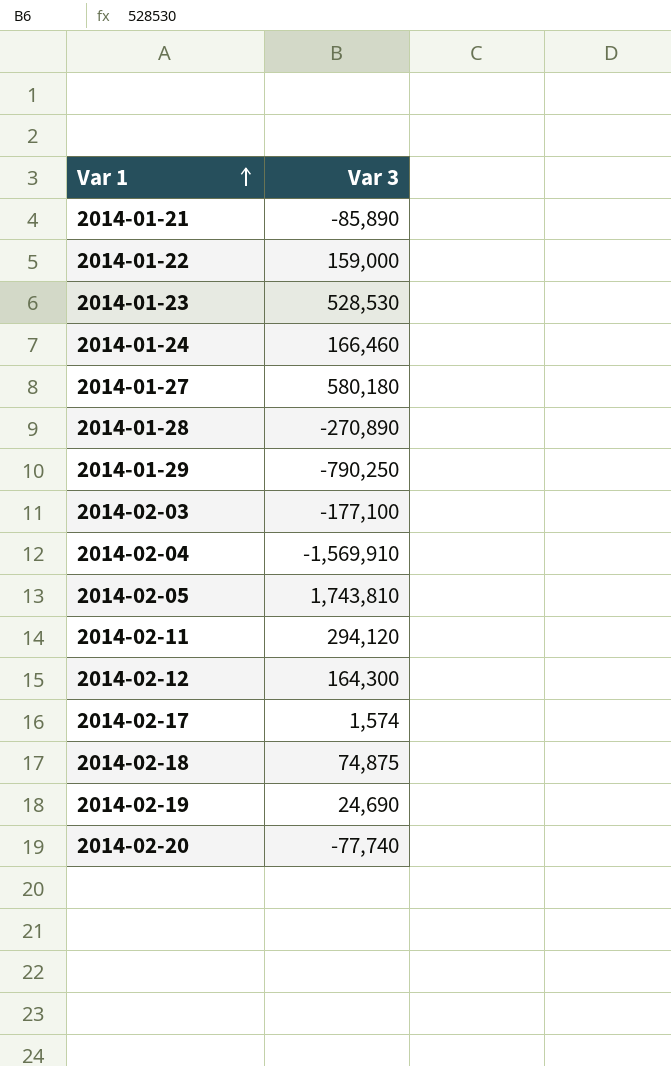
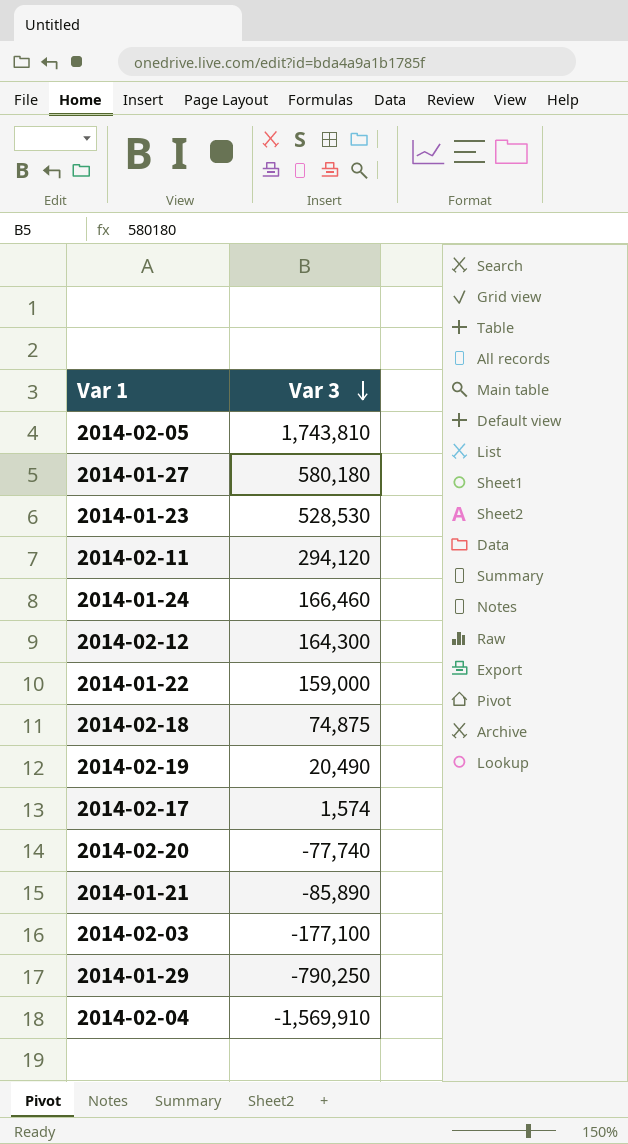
row order: Var 1 ascending -> Var 3 descending
row 2014-01-28: -270,890 -> none
2014-02-19 | Var 3: 24,690 -> 20,490

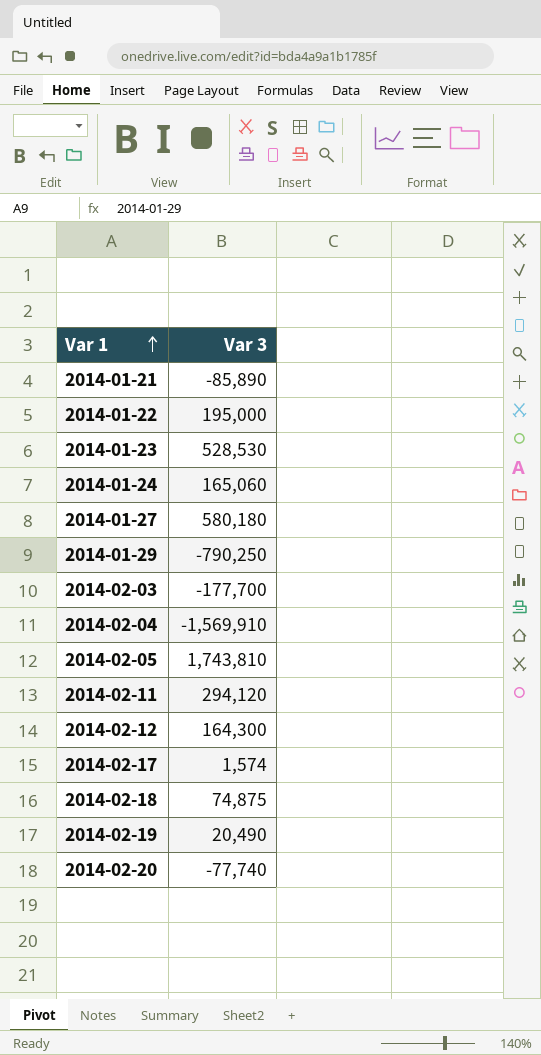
row order: Var 3 descending -> Var 1 ascending
2014-01-22 | Var 3: 159,000 -> 195,000
2014-01-24 | Var 3: 166,460 -> 165,060
2014-02-03 | Var 3: -177,100 -> -177,700

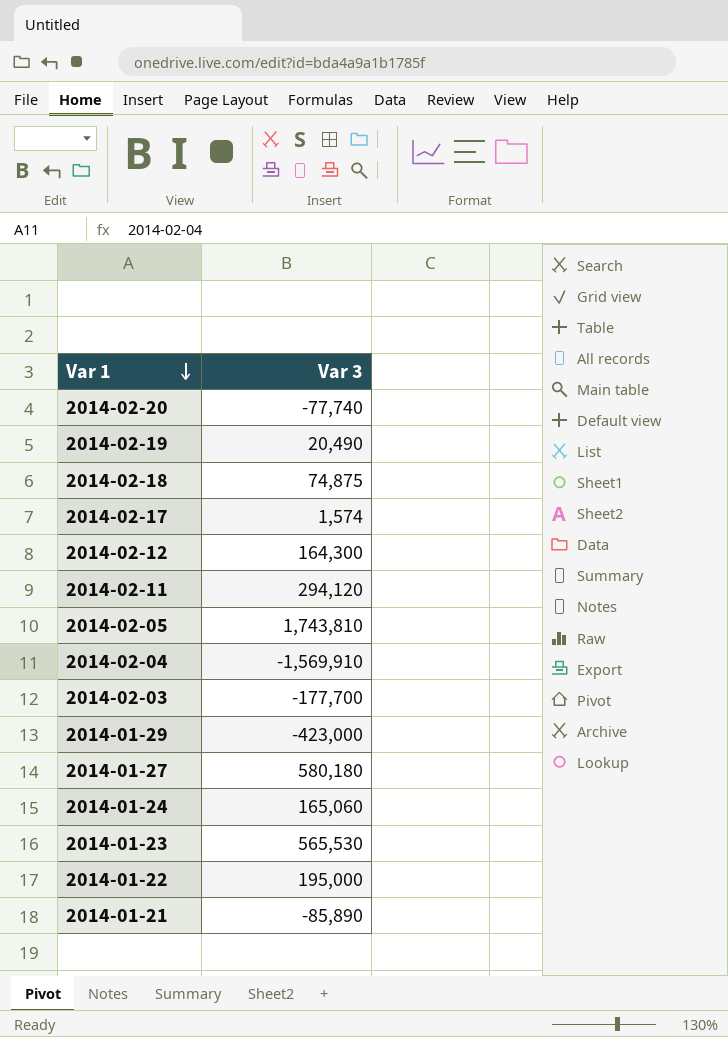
row order: Var 1 ascending -> Var 1 descending
2014-01-29 | Var 3: -790,250 -> -423,000
2014-01-23 | Var 3: 528,530 -> 565,530

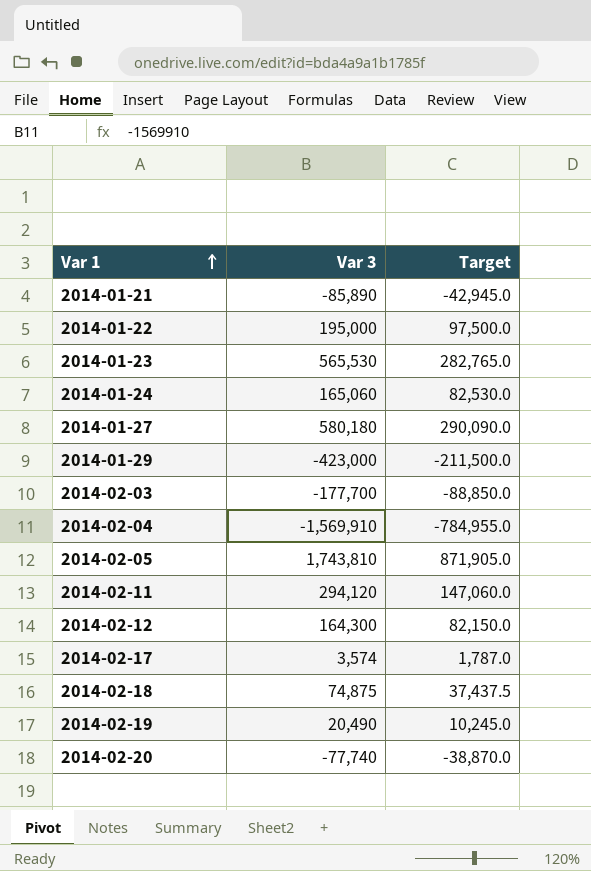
row order: Var 1 descending -> Var 1 ascending
column Target | formula: none -> [Var 3] * 0.5
2014-02-17 | Var 3: 1,574 -> 3,574

